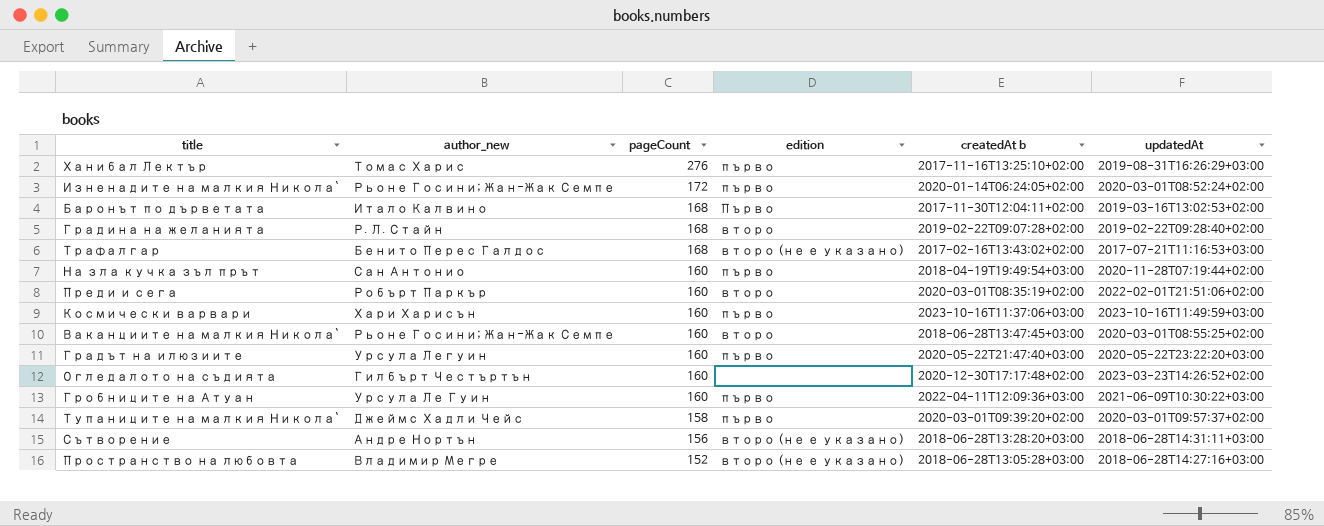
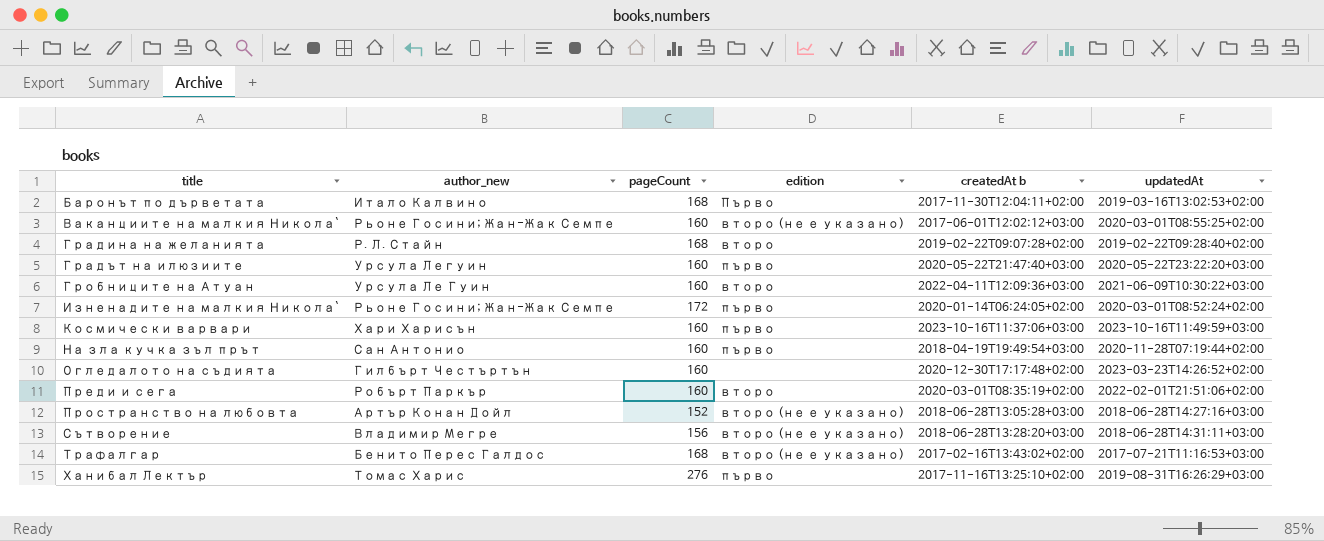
row order: pageCount descending -> title ascending
row Тупаниците на малкия Никола`: Джеймс Хадли Чейс | 158 | първо | 2020-03-01T09:39:20+02:00 | 2020-03-01T09:57:37+02:00 -> none
Ваканциите на малкия Никола` | edition: второ -> второ (не е указано)
Ваканциите на малкия Никола` | createdAt b: 2018-06-28T13:47:45+03:00 -> 2017-06-01T12:02:12+03:00
Гробниците на Атуан | edition: първо -> второ
Пространство на любовта | author_new: Владимир Мегре -> Артър Конан Дойл
Сътворение | author_new: Андре Нортън -> Владимир Мегре

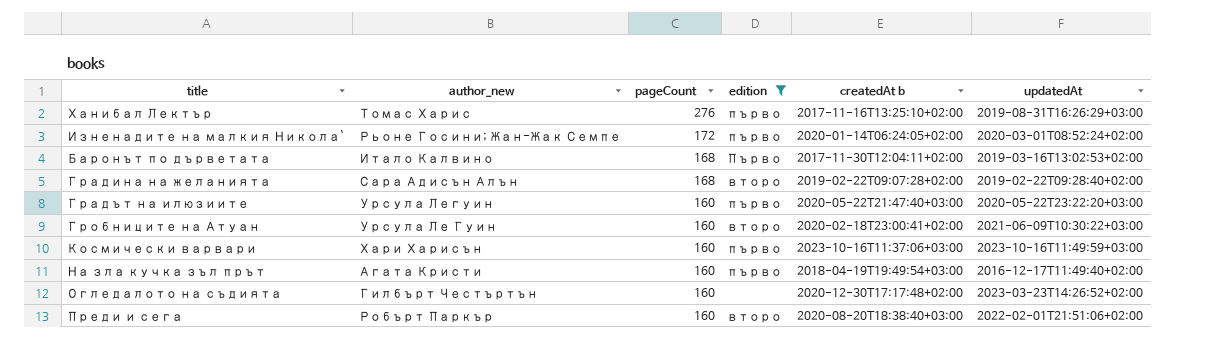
filter: none -> edition != второ (не е указано)
row order: title ascending -> pageCount descending
Градина на желанията | author_new: Р. Л. Стайн -> Сара Адисън Алън
Гробниците на Атуан | createdAt b: 2022-04-11T12:09:36+03:00 -> 2020-02-18T23:00:41+02:00
На зла кучка зъл прът | author_new: Сан Антонио -> Агата Кристи
На зла кучка зъл прът | updatedAt: 2020-11-28T07:19:44+02:00 -> 2016-12-17T11:49:40+02:00
Преди и сега | createdAt b: 2020-03-01T08:35:19+02:00 -> 2020-08-20T18:38:40+03:00

